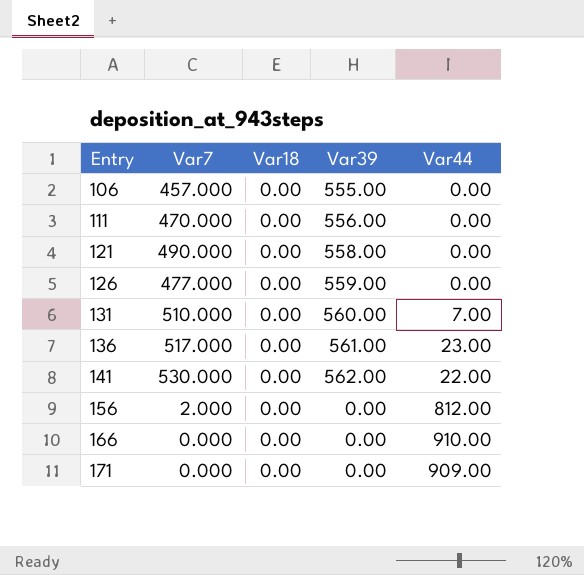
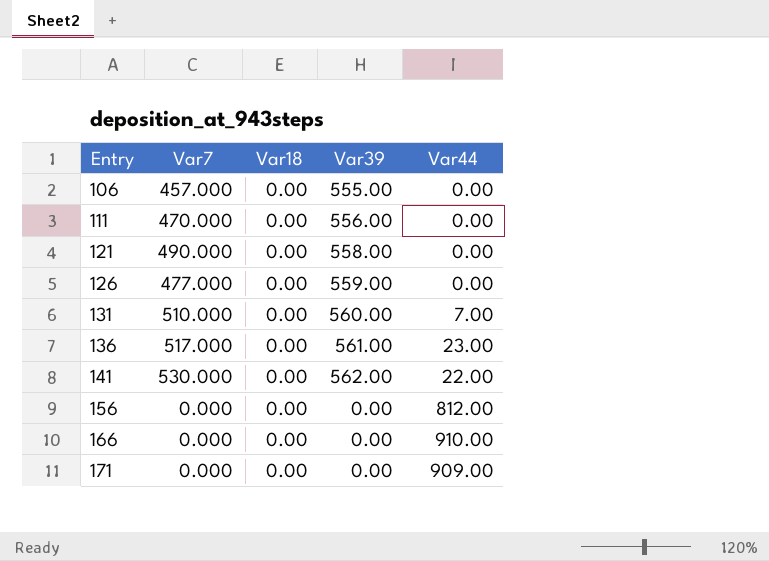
156 | Var7: 2.000 -> 0.000

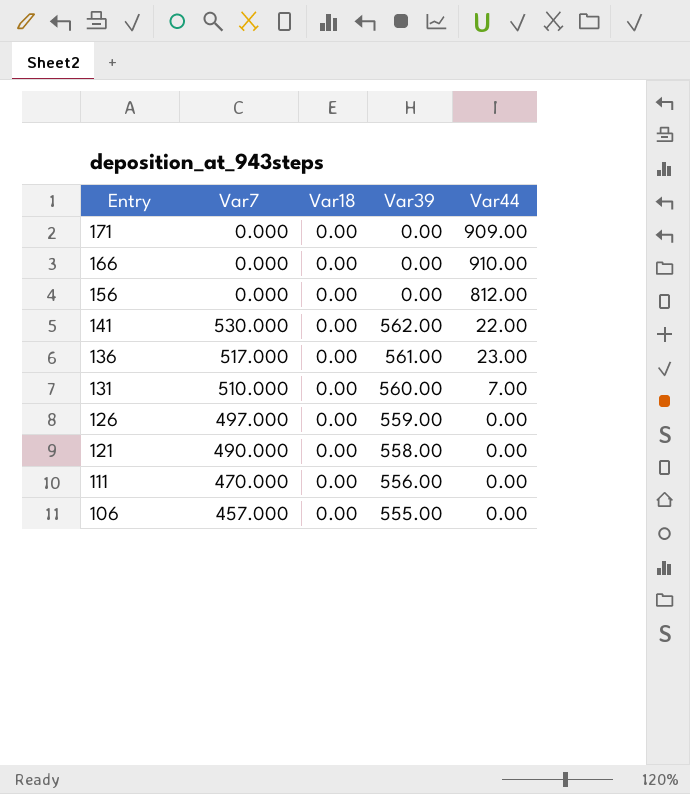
row order: Entry ascending -> Entry descending
126 | Var7: 477.000 -> 497.000

